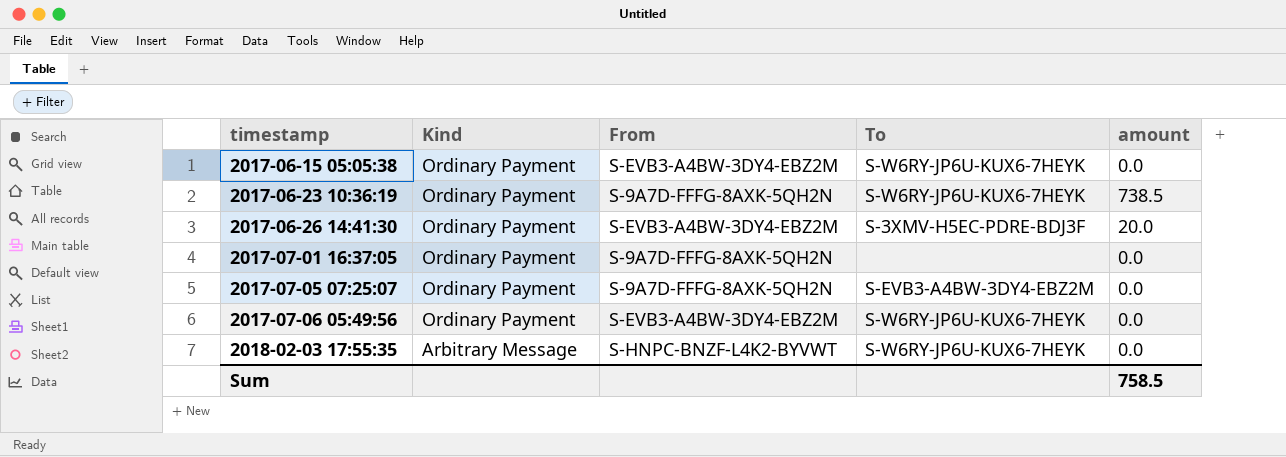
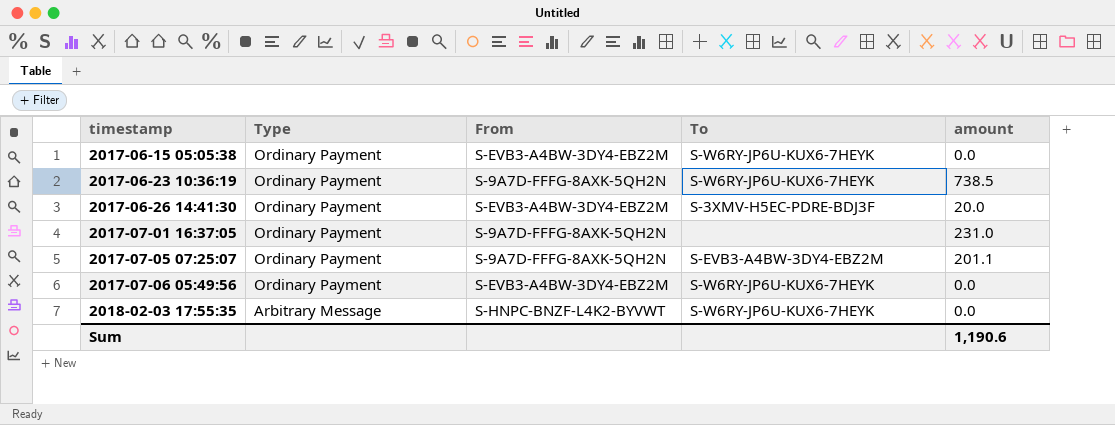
column name: Kind -> Type
2017-07-01 16:37:05 | amount: 0.0 -> 231.0
2017-07-05 07:25:07 | amount: 0.0 -> 201.1
Sum | amount: 758.5 -> 1,190.6

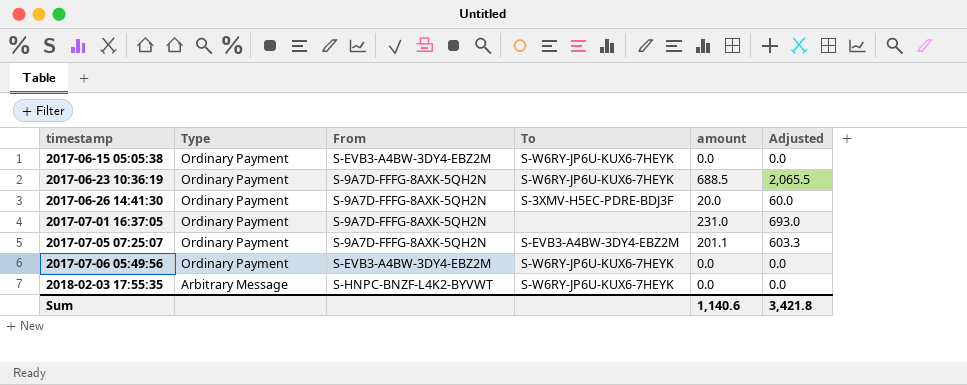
column Adjusted | formula: none -> [amount] * 3
2017-06-23 10:36:19 | amount: 738.5 -> 688.5
2017-06-26 14:41:30 | From: S-EVB3-A4BW-3DY4-EBZ2M -> S-9A7D-FFFG-8AXK-5QH2N
Sum | amount: 1,190.6 -> 1,140.6

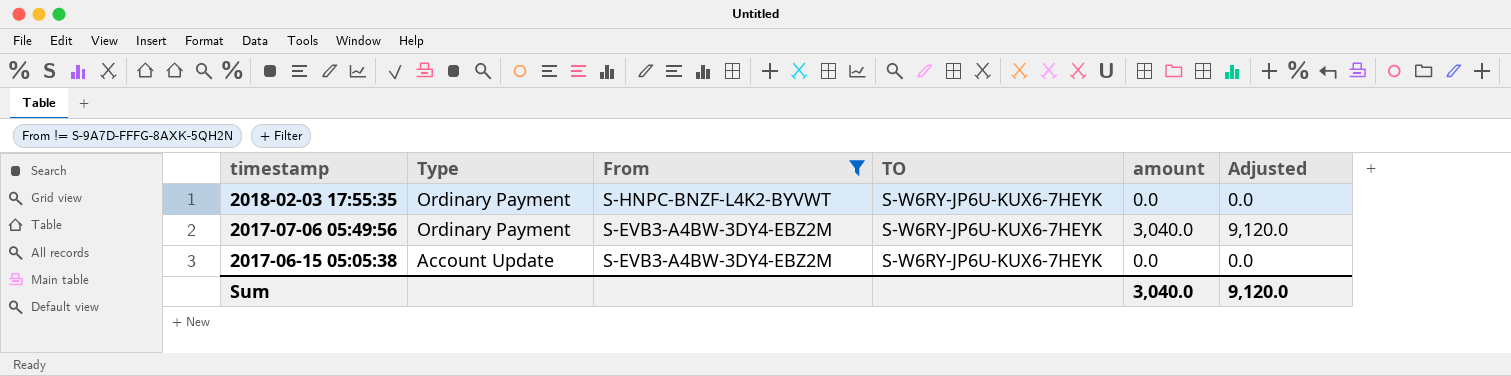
filter: none -> From != S-9A7D-FFFG-8AXK-5QH2N
row order: timestamp ascending -> timestamp descending
column name: To -> TO
2018-02-03 17:55:35 | Type: Arbitrary Message -> Ordinary Payment
2017-07-06 05:49:56 | amount: 0.0 -> 3,040.0
2017-07-06 05:49:56 | Adjusted: 0.0 -> 9,120.0
2017-06-15 05:05:38 | Type: Ordinary Payment -> Account Update
Sum | amount: 1,140.6 -> 3,040.0
Sum | Adjusted: 3,421.8 -> 9,120.0

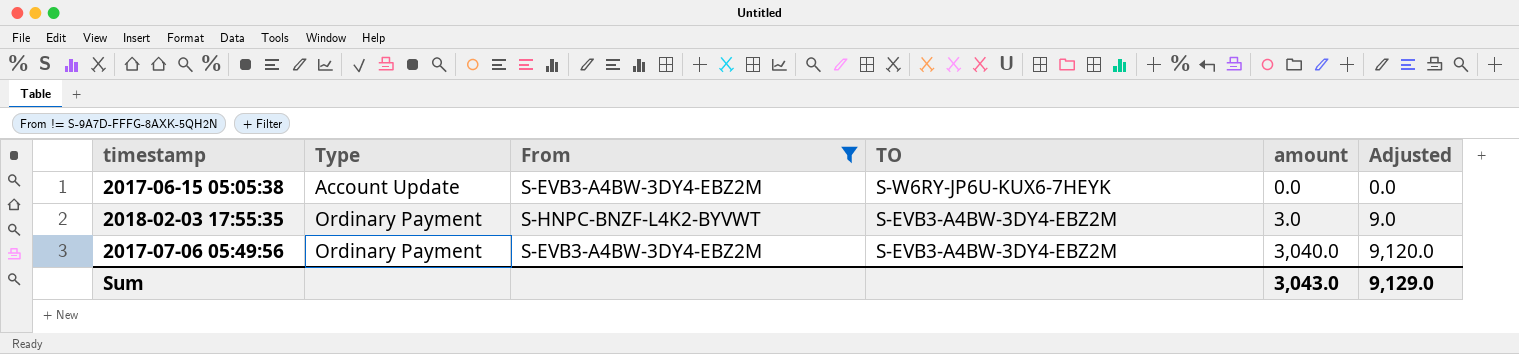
row order: timestamp descending -> Type ascending
2018-02-03 17:55:35 | TO: S-W6RY-JP6U-KUX6-7HEYK -> S-EVB3-A4BW-3DY4-EBZ2M
2018-02-03 17:55:35 | amount: 0.0 -> 3.0
2018-02-03 17:55:35 | Adjusted: 0.0 -> 9.0
2017-07-06 05:49:56 | TO: S-W6RY-JP6U-KUX6-7HEYK -> S-EVB3-A4BW-3DY4-EBZ2M
Sum | amount: 3,040.0 -> 3,043.0
Sum | Adjusted: 9,120.0 -> 9,129.0

